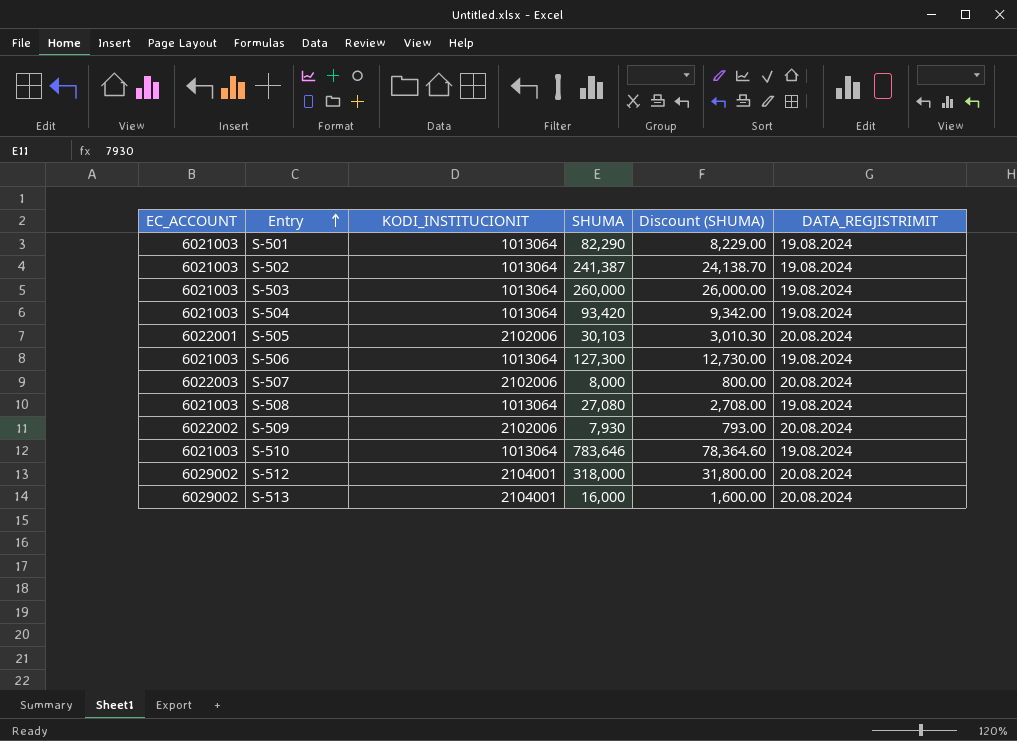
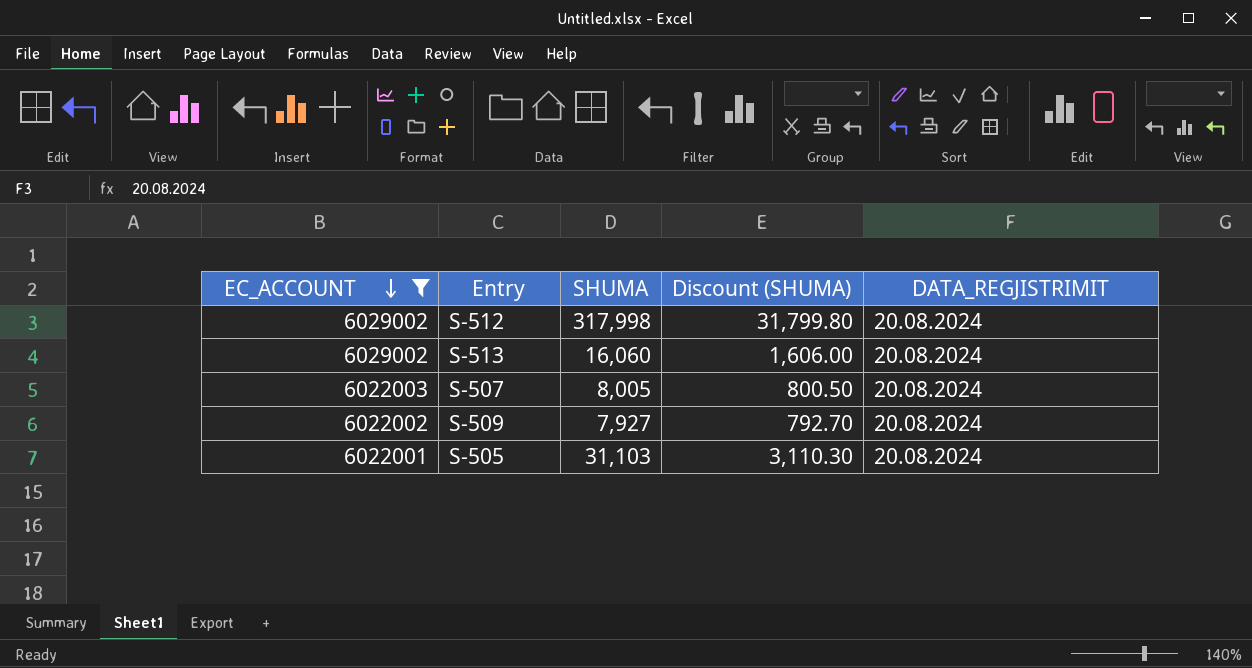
filter: none -> EC_ACCOUNT != 6021003
row order: Entry ascending -> EC_ACCOUNT descending
column KODI_INSTITUCIONIT | position: 3 -> none
S-512 | SHUMA: 318,000 -> 317,998
S-512 | Discount (SHUMA): 31,800.00 -> 31,799.80
S-513 | SHUMA: 16,000 -> 16,060
S-513 | Discount (SHUMA): 1,600.00 -> 1,606.00
S-507 | SHUMA: 8,000 -> 8,005
S-507 | Discount (SHUMA): 800.00 -> 800.50
S-509 | SHUMA: 7,930 -> 7,927
S-509 | Discount (SHUMA): 793.00 -> 792.70
S-505 | SHUMA: 30,103 -> 31,103
S-505 | Discount (SHUMA): 3,010.30 -> 3,110.30

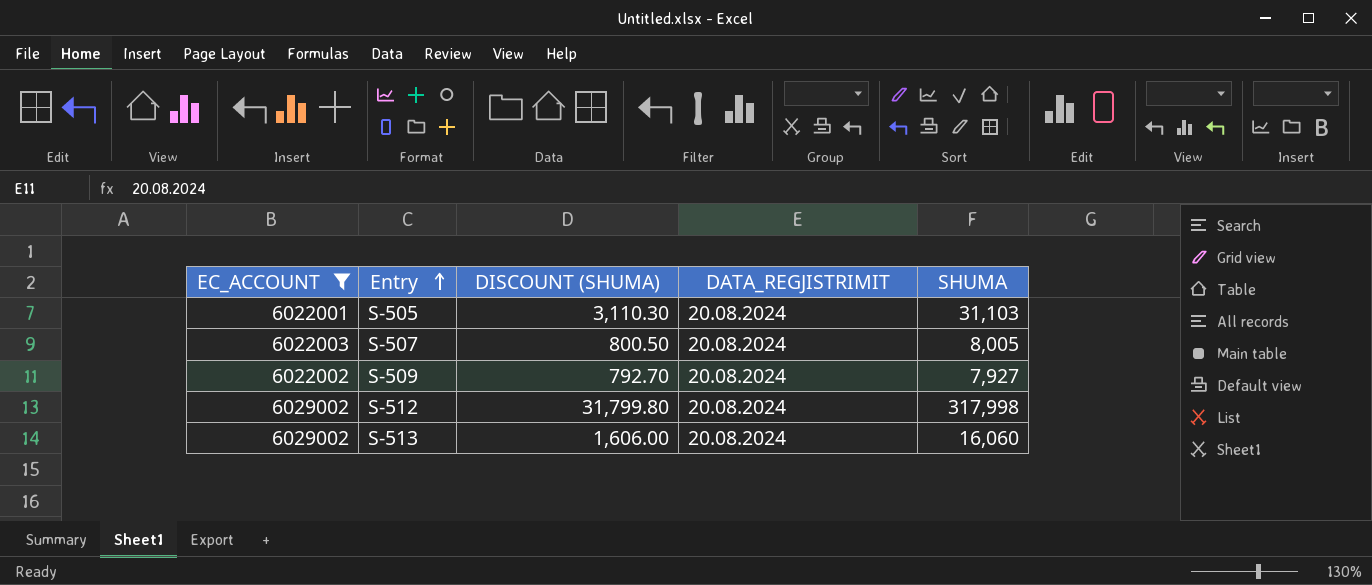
row order: EC_ACCOUNT descending -> Entry ascending
column name: Discount (SHUMA) -> DISCOUNT (SHUMA)
column SHUMA | position: 3 -> 5

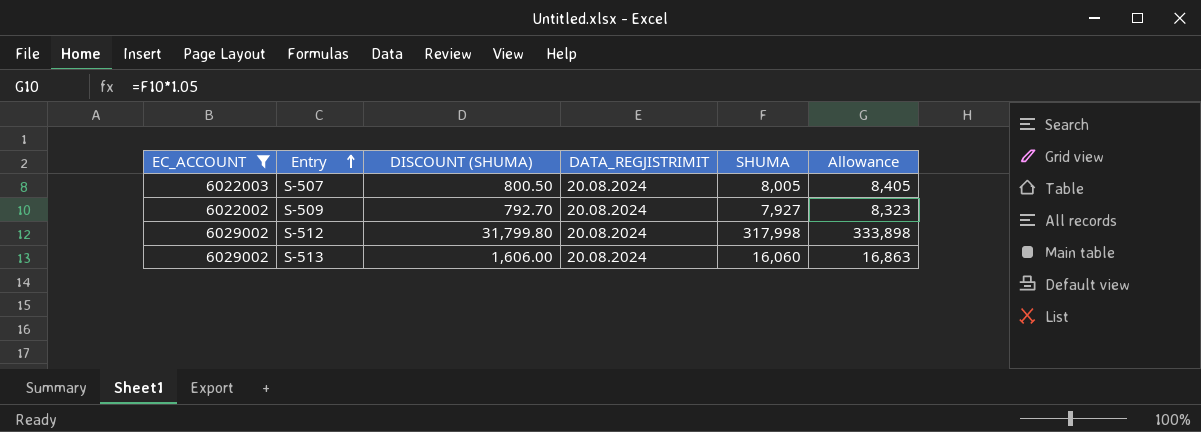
column Allowance | formula: none -> [SHUMA] * 1.05
row S-505: 6022001 | 3,110.30 | 20.08.2024 | 31,103 -> none

